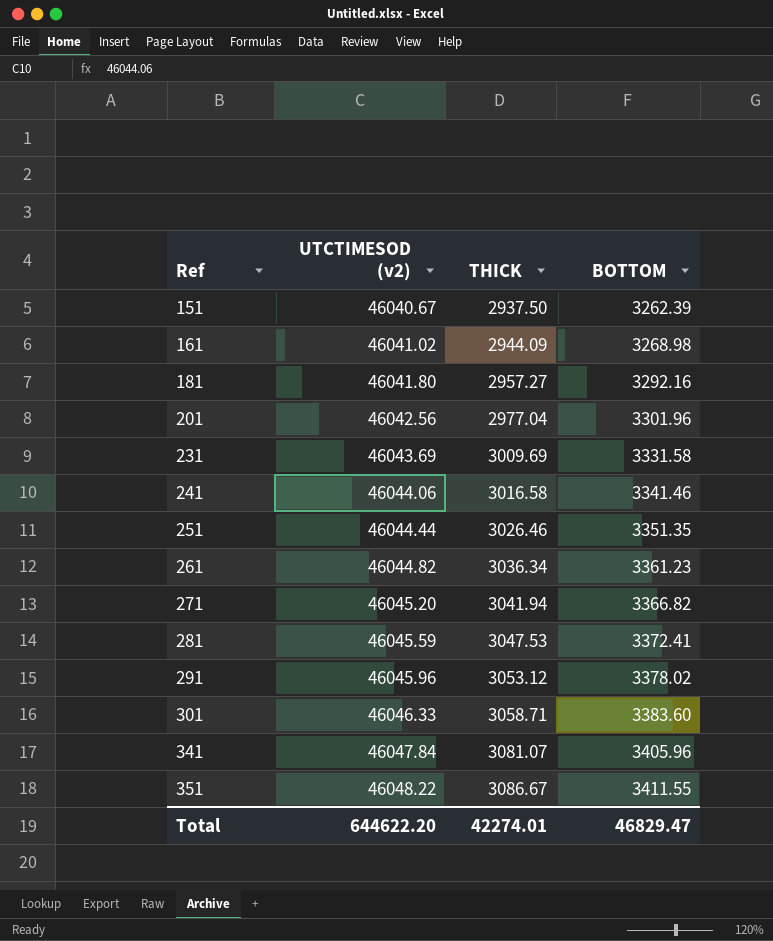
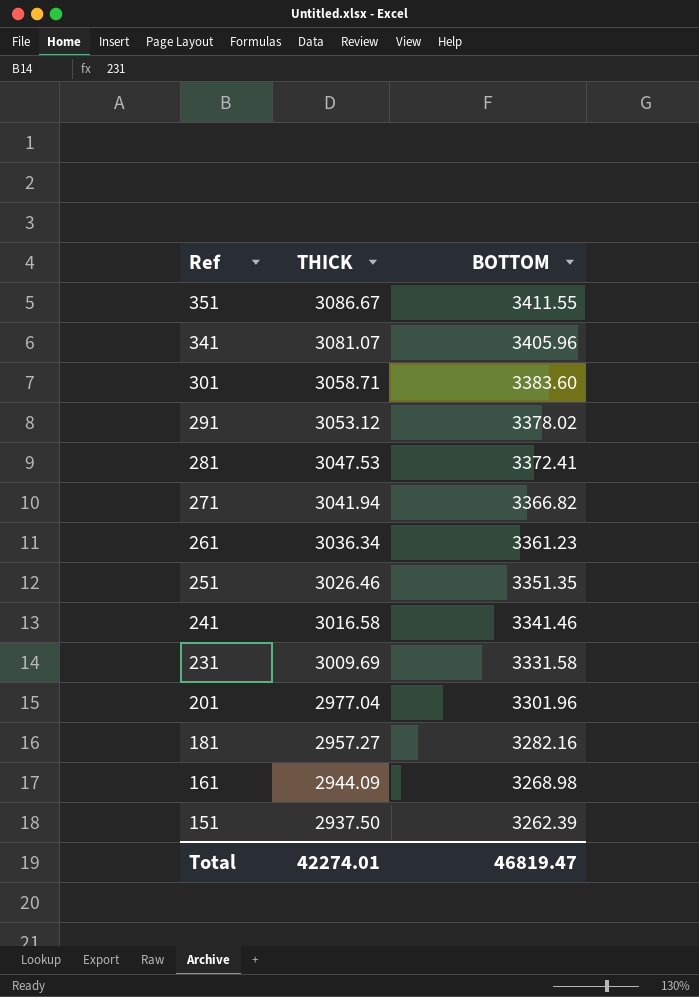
row order: Ref ascending -> Ref descending
column UTCTIMESOD (v2) | position: 2 -> none
181 | BOTTOM: 3292.16 -> 3282.16
Total | BOTTOM: 46829.47 -> 46819.47

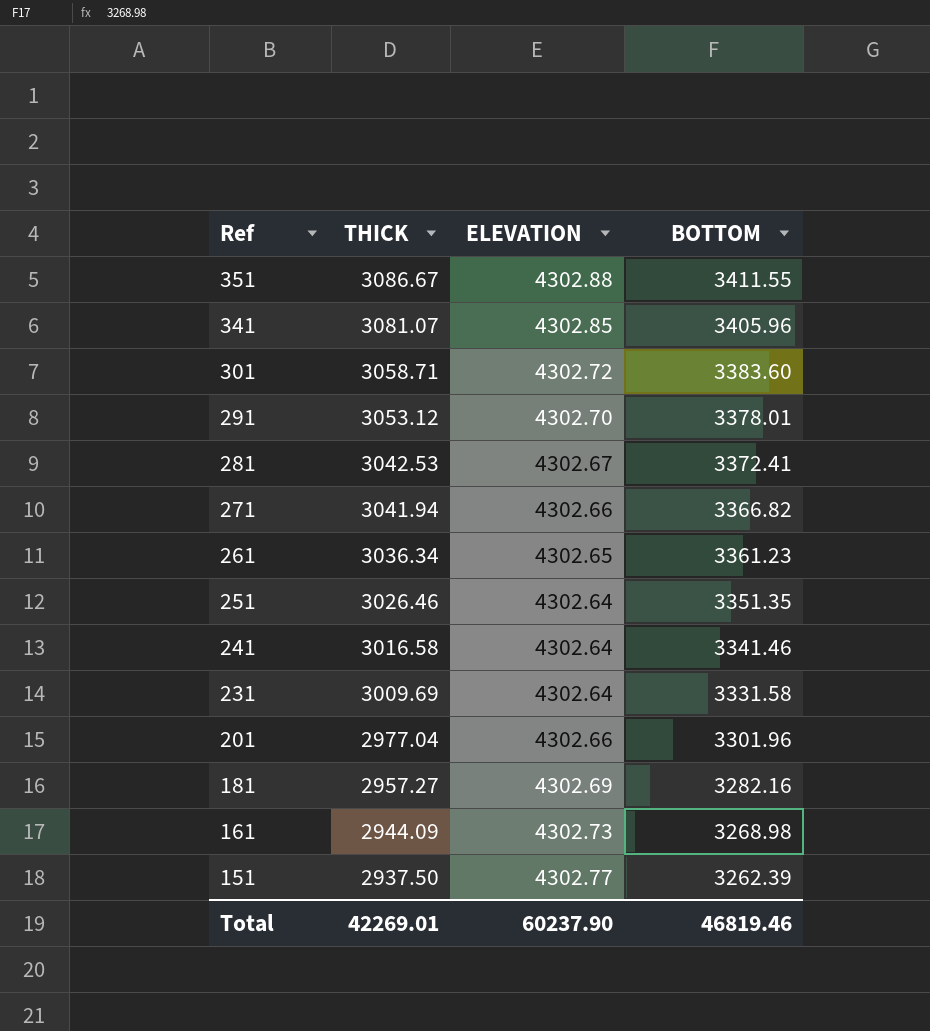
column ELEVATION | position: none -> 3
291 | BOTTOM: 3378.02 -> 3378.01
281 | THICK: 3047.53 -> 3042.53
Total | THICK: 42274.01 -> 42269.01
Total | BOTTOM: 46819.47 -> 46819.46

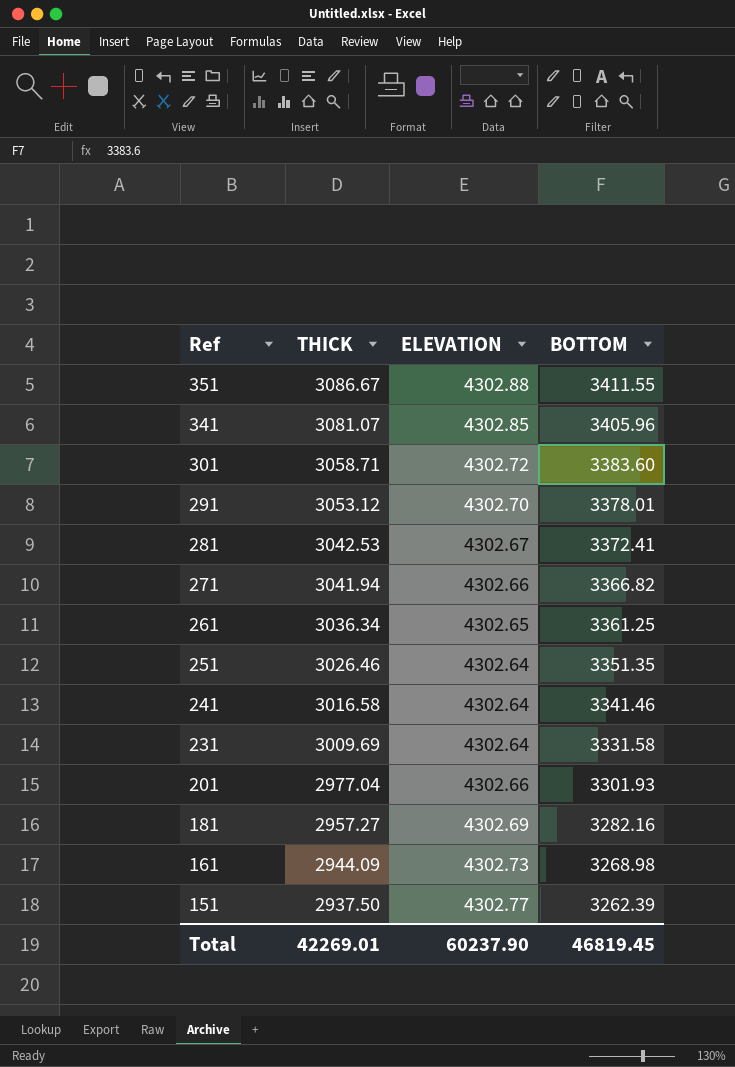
261 | BOTTOM: 3361.23 -> 3361.25
201 | BOTTOM: 3301.96 -> 3301.93
Total | BOTTOM: 46819.46 -> 46819.45

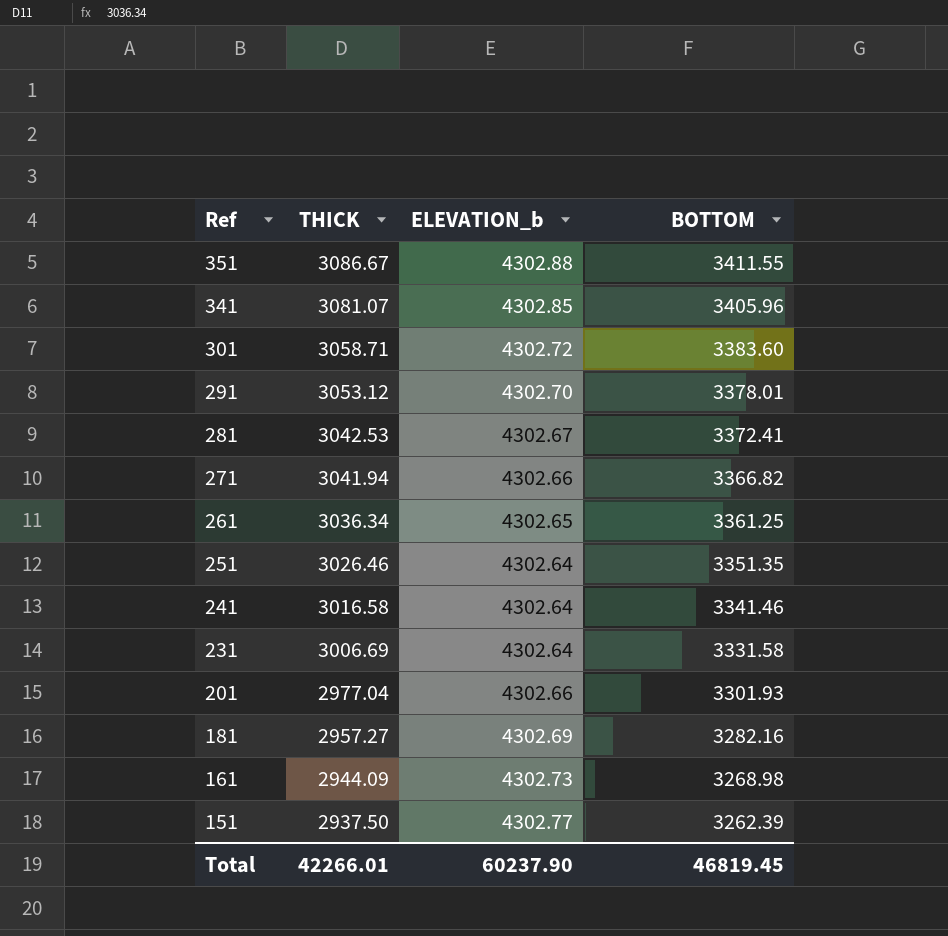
column name: ELEVATION -> ELEVATION_b
231 | THICK: 3009.69 -> 3006.69
Total | THICK: 42269.01 -> 42266.01

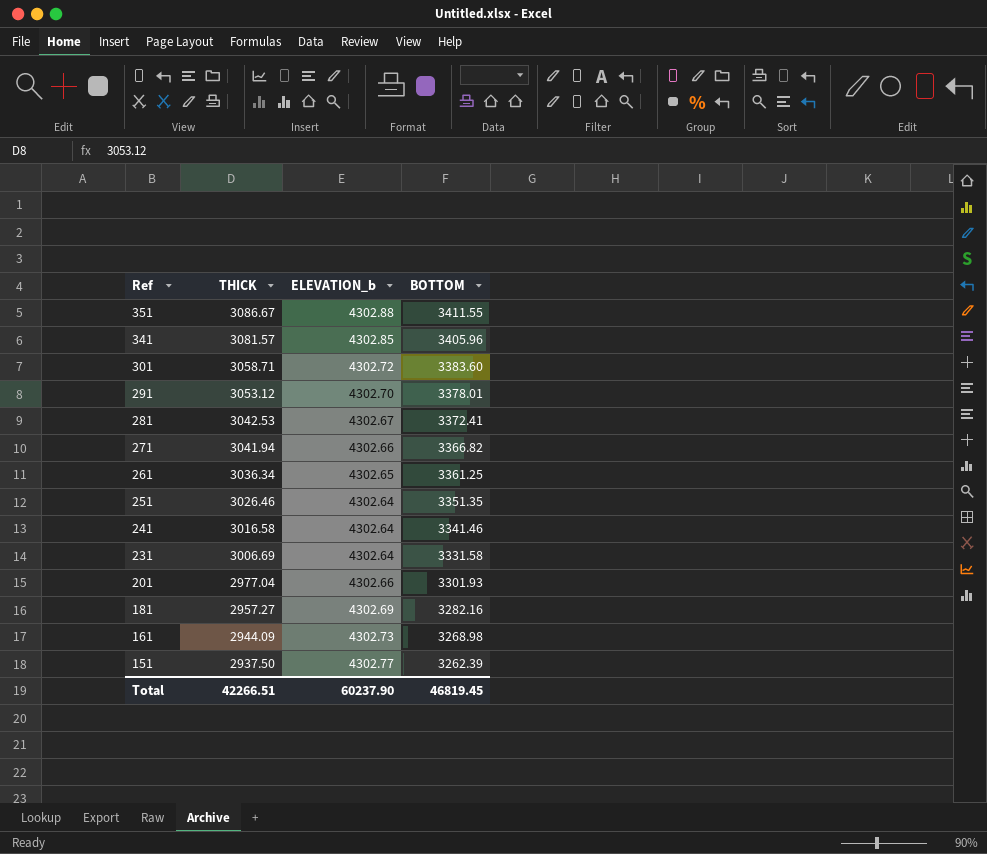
341 | THICK: 3081.07 -> 3081.57
Total | THICK: 42266.01 -> 42266.51

